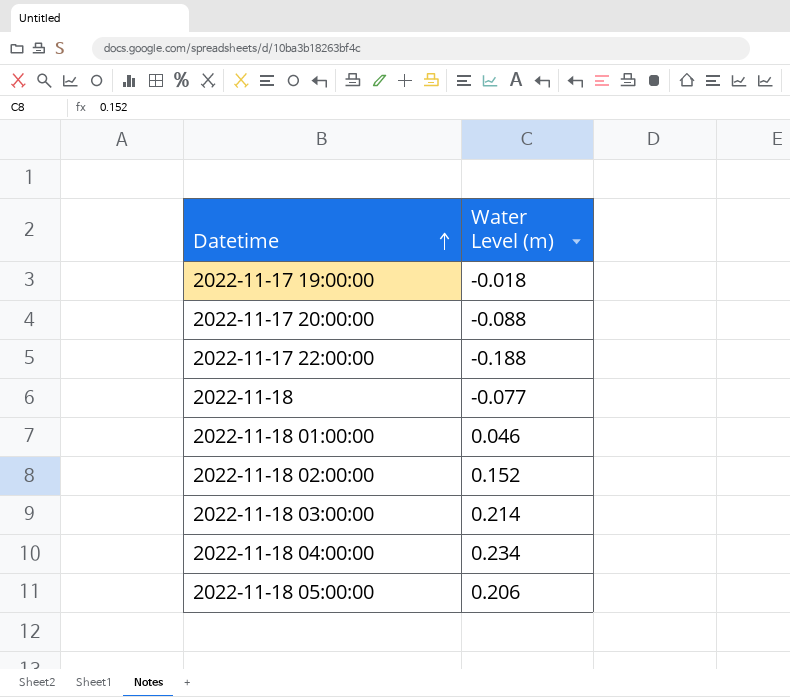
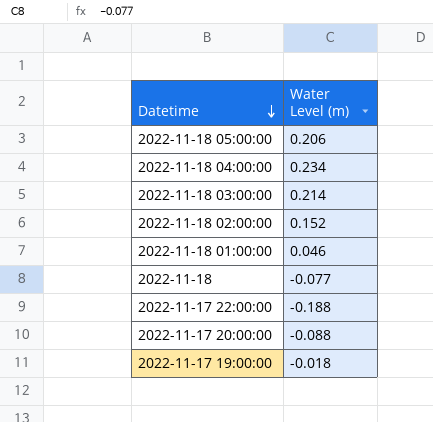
row order: Datetime ascending -> Datetime descending

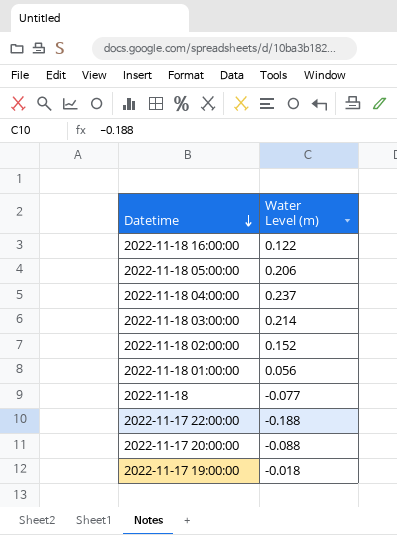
row 2022-11-18 16:00:00: none -> 0.122
2022-11-18 04:00:00 | Water Level (m): 0.234 -> 0.237
2022-11-18 01:00:00 | Water Level (m): 0.046 -> 0.056

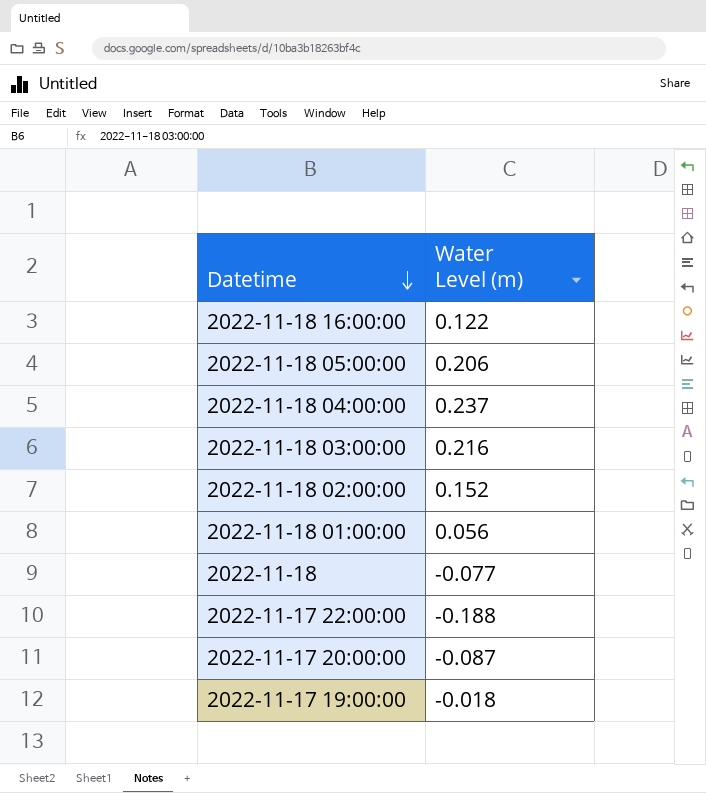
2022-11-18 03:00:00 | Water Level (m): 0.214 -> 0.216
2022-11-17 20:00:00 | Water Level (m): -0.088 -> -0.087

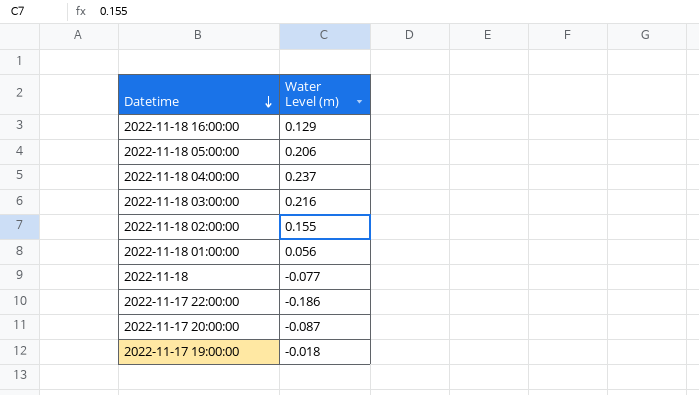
2022-11-18 16:00:00 | Water Level (m): 0.122 -> 0.129
2022-11-18 02:00:00 | Water Level (m): 0.152 -> 0.155
2022-11-17 22:00:00 | Water Level (m): -0.188 -> -0.186

